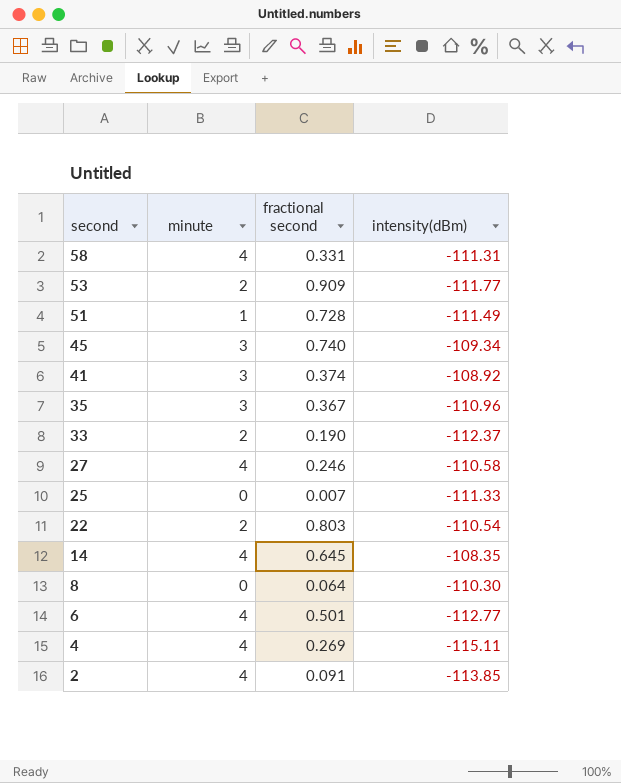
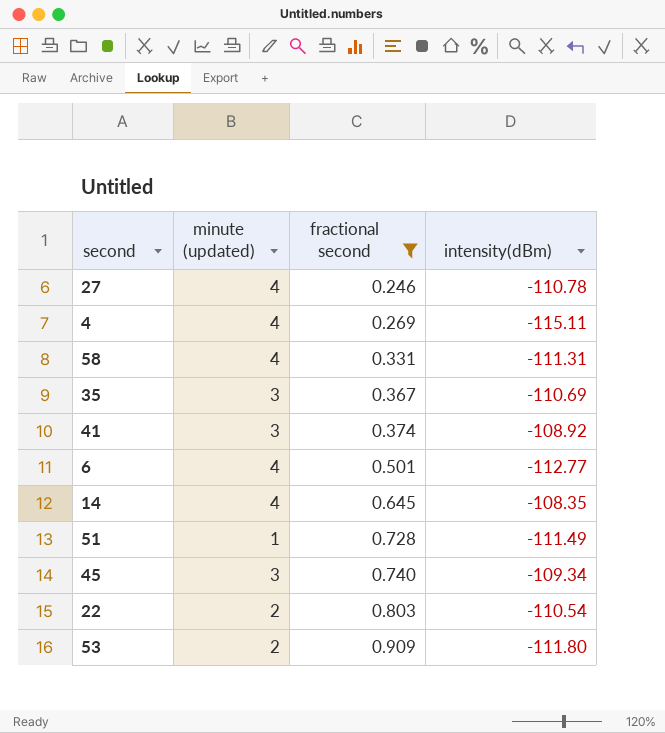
filter: none -> fractional second >= 0.246
row order: second descending -> fractional second ascending
column name: minute -> minute (updated)
27 | intensity(dBm): -110.58 -> -110.78
35 | intensity(dBm): -110.96 -> -110.69
53 | intensity(dBm): -111.77 -> -111.80

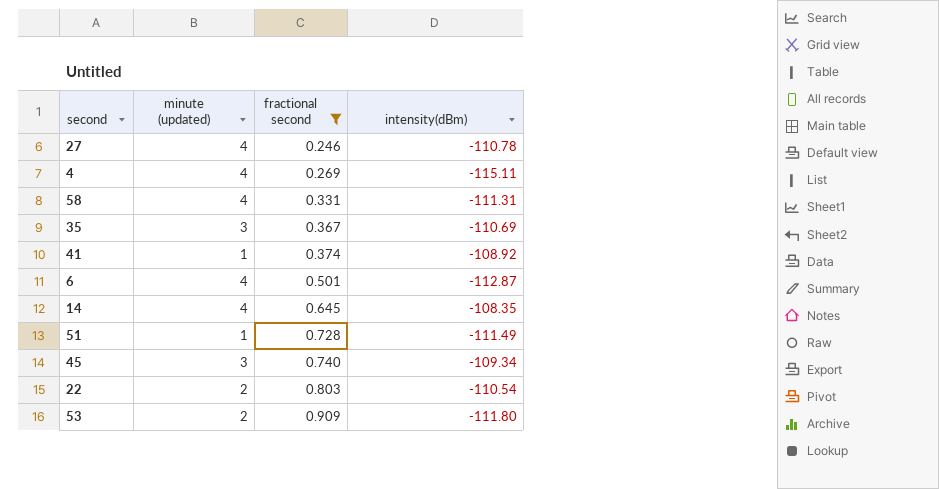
41 | minute (updated): 3 -> 1
6 | intensity(dBm): -112.77 -> -112.87

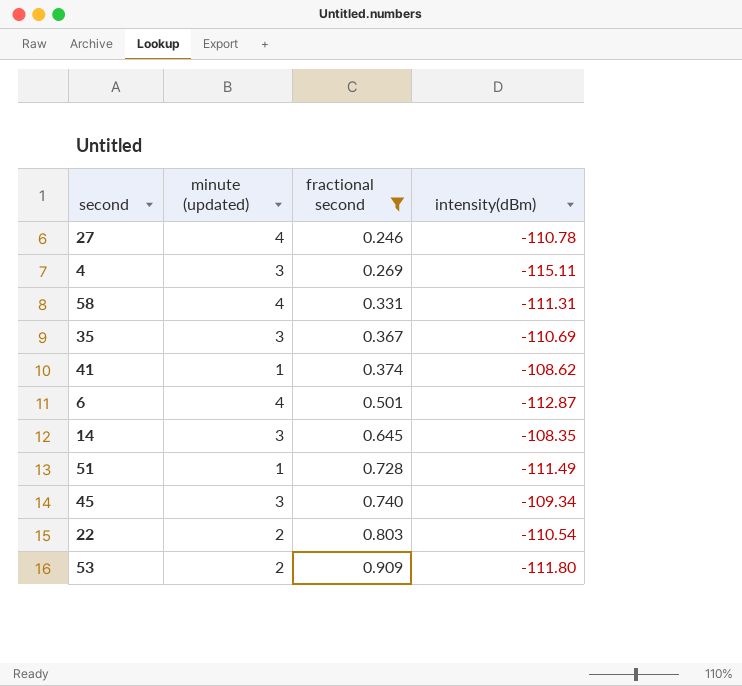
4 | minute (updated): 4 -> 3
41 | intensity(dBm): -108.92 -> -108.62
14 | minute (updated): 4 -> 3

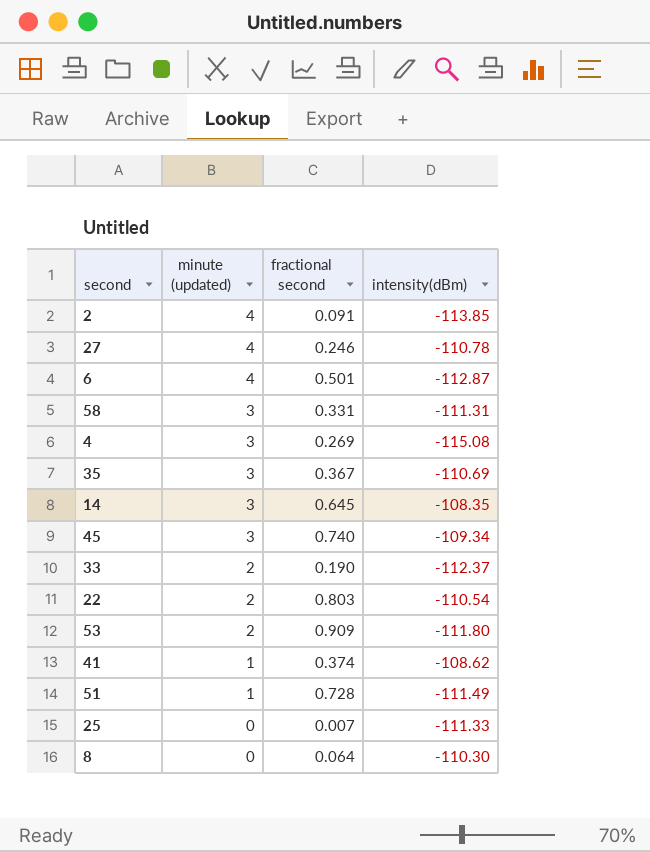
filter: fractional second >= 0.246 -> none
row order: fractional second ascending -> minute (updated) descending
58 | minute (updated): 4 -> 3
4 | intensity(dBm): -115.11 -> -115.08

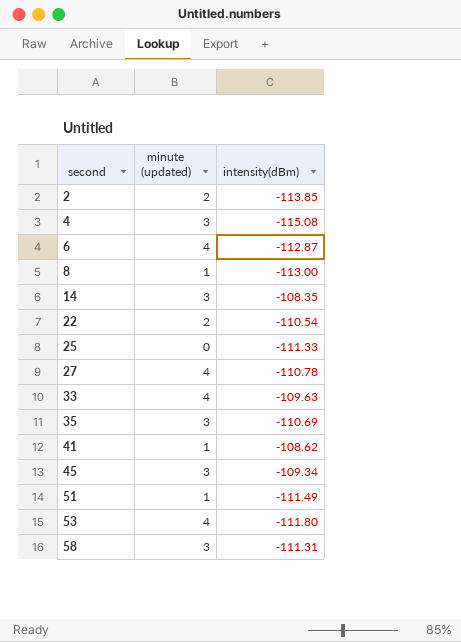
row order: minute (updated) descending -> second ascending
column fractional second | position: 3 -> none
2 | minute (updated): 4 -> 2
8 | minute (updated): 0 -> 1
8 | intensity(dBm): -110.30 -> -113.00
33 | minute (updated): 2 -> 4
33 | intensity(dBm): -112.37 -> -109.63
53 | minute (updated): 2 -> 4

